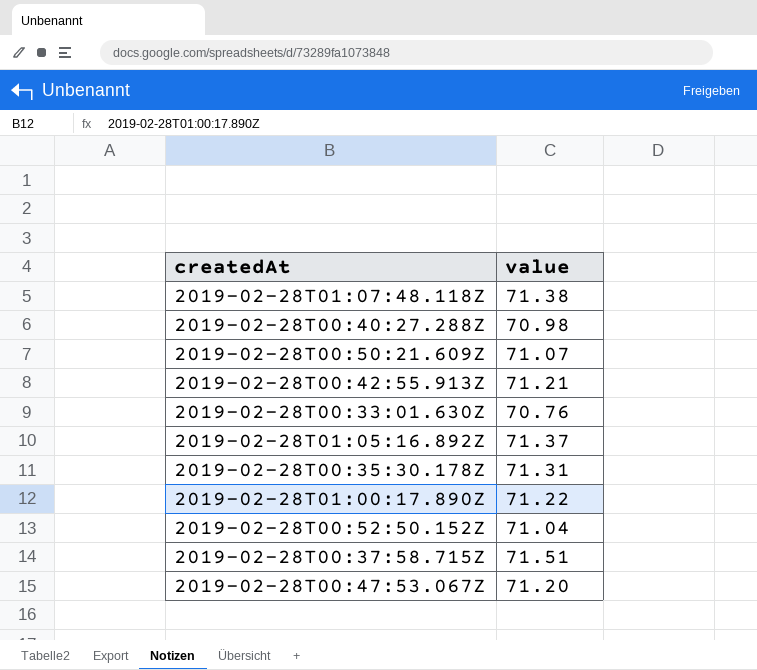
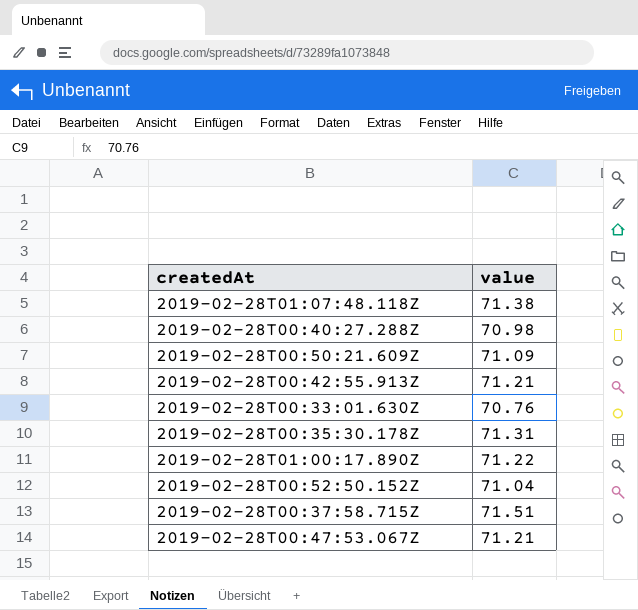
row 2019-02-28T01:05:16.892Z: 71.37 -> none
2019-02-28T00:50:21.609Z | value: 71.07 -> 71.09
2019-02-28T00:47:53.067Z | value: 71.20 -> 71.21

